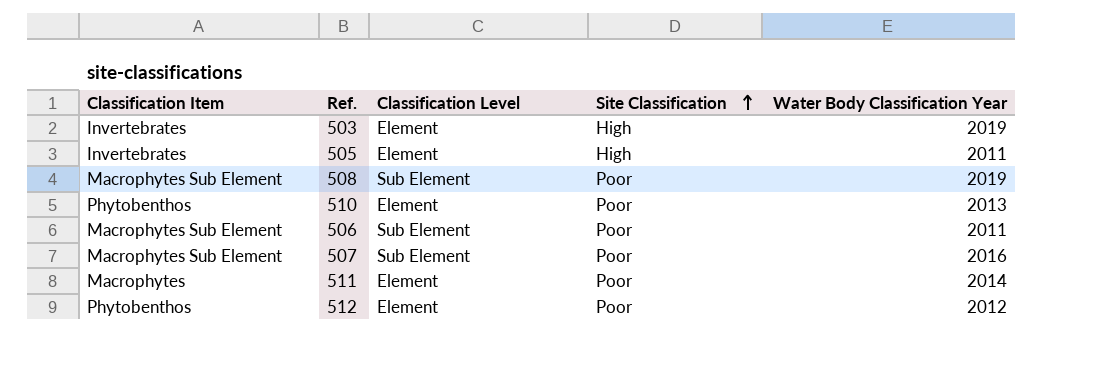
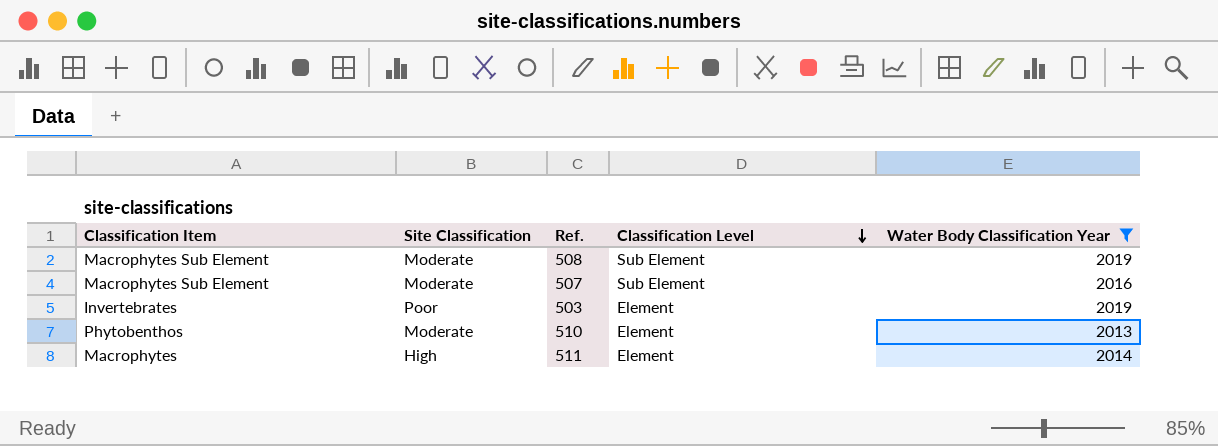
filter: none -> Water Body Classification Year >= 2013
row order: Site Classification ascending -> Classification Level descending
column Site Classification | position: 4 -> 2
508 | Site Classification: Poor -> Moderate
507 | Site Classification: Poor -> Moderate
503 | Site Classification: High -> Poor
510 | Site Classification: Poor -> Moderate
511 | Site Classification: Poor -> High

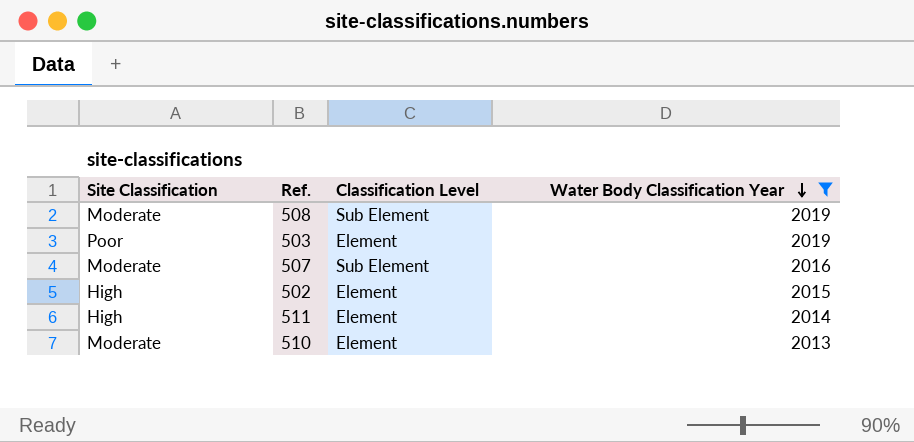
row order: Classification Level descending -> Water Body Classification Year descending
column Classification Item | position: 1 -> none
row 502: none -> High | Element | 2015

